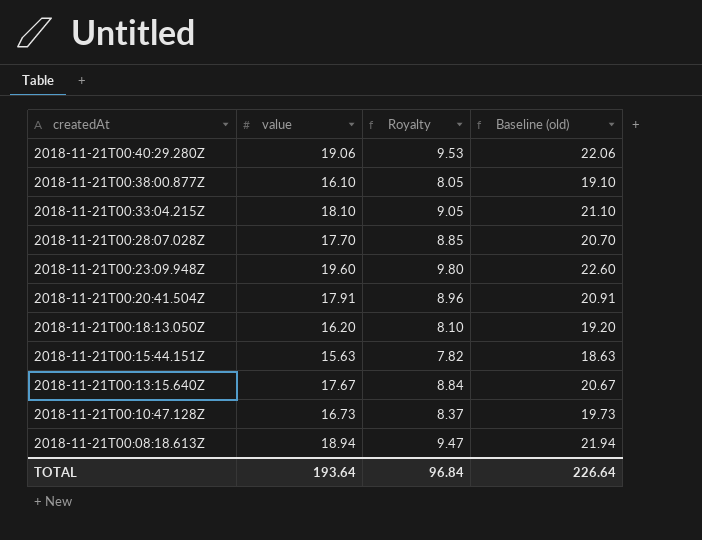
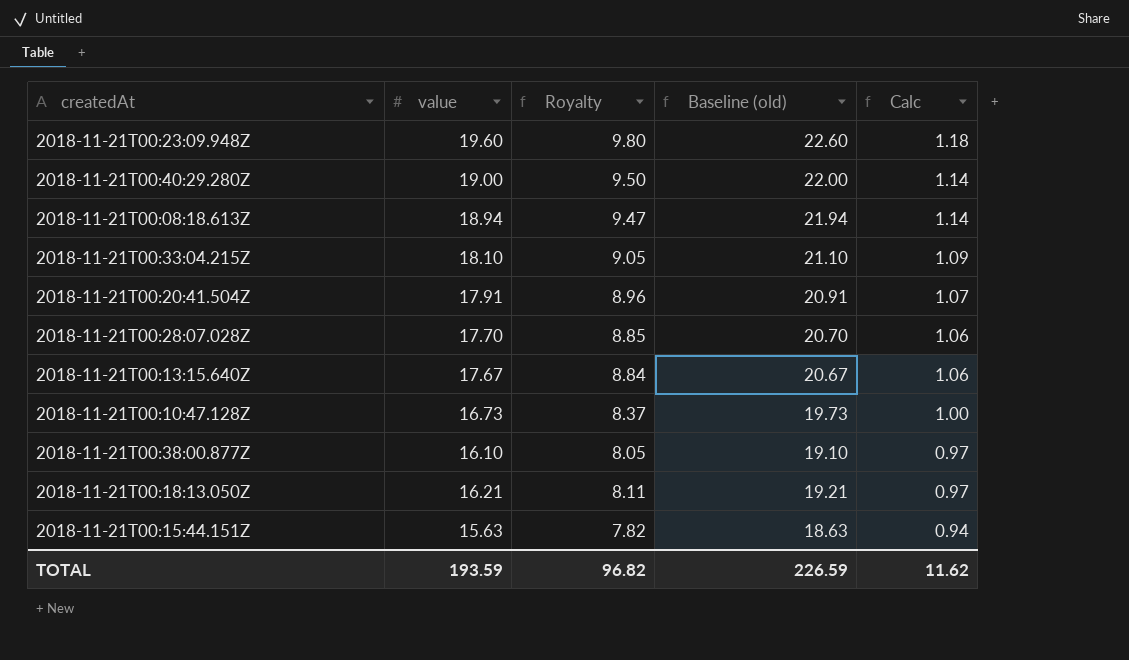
row order: createdAt descending -> Calc descending
column Calc | formula: none -> [value] * 0.06
2018-11-21T00:40:29.280Z | value: 19.06 -> 19.00
2018-11-21T00:40:29.280Z | Royalty: 9.53 -> 9.50
2018-11-21T00:40:29.280Z | Baseline (old): 22.06 -> 22.00
2018-11-21T00:18:13.050Z | value: 16.20 -> 16.21
2018-11-21T00:18:13.050Z | Royalty: 8.10 -> 8.11
2018-11-21T00:18:13.050Z | Baseline (old): 19.20 -> 19.21
TOTAL | value: 193.64 -> 193.59
TOTAL | Royalty: 96.84 -> 96.82
TOTAL | Baseline (old): 226.64 -> 226.59

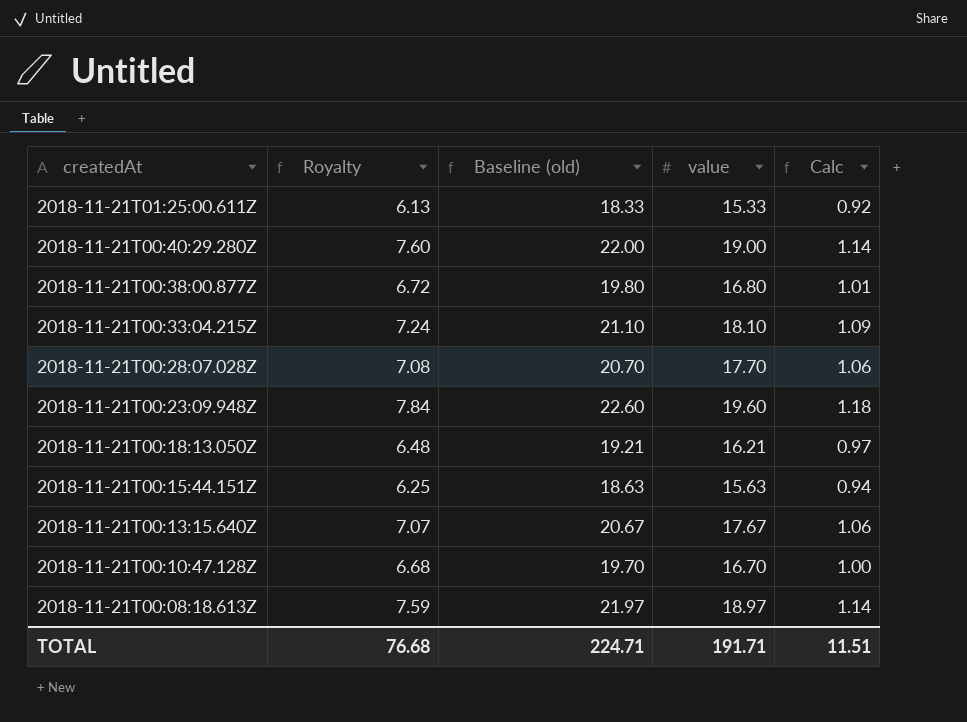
row order: Calc descending -> createdAt descending
column Royalty | formula: [value] * 0.5 -> [value] * 0.4
column value | position: 2 -> 4
row 2018-11-21T00:20:41.504Z: 17.91 | 8.96 | 20.91 | 1.07 -> none
row 2018-11-21T01:25:00.611Z: none -> 6.13 | 18.33 | 15.33 | 0.92
2018-11-21T00:38:00.877Z | Baseline (old): 19.10 -> 19.80
2018-11-21T00:38:00.877Z | value: 16.10 -> 16.80
2018-11-21T00:38:00.877Z | Calc: 0.97 -> 1.01
2018-11-21T00:10:47.128Z | Baseline (old): 19.73 -> 19.70
2018-11-21T00:10:47.128Z | value: 16.73 -> 16.70
2018-11-21T00:08:18.613Z | Baseline (old): 21.94 -> 21.97
2018-11-21T00:08:18.613Z | value: 18.94 -> 18.97
TOTAL | Royalty: 96.82 -> 76.68
TOTAL | Baseline (old): 226.59 -> 224.71
TOTAL | value: 193.59 -> 191.71
TOTAL | Calc: 11.62 -> 11.51

